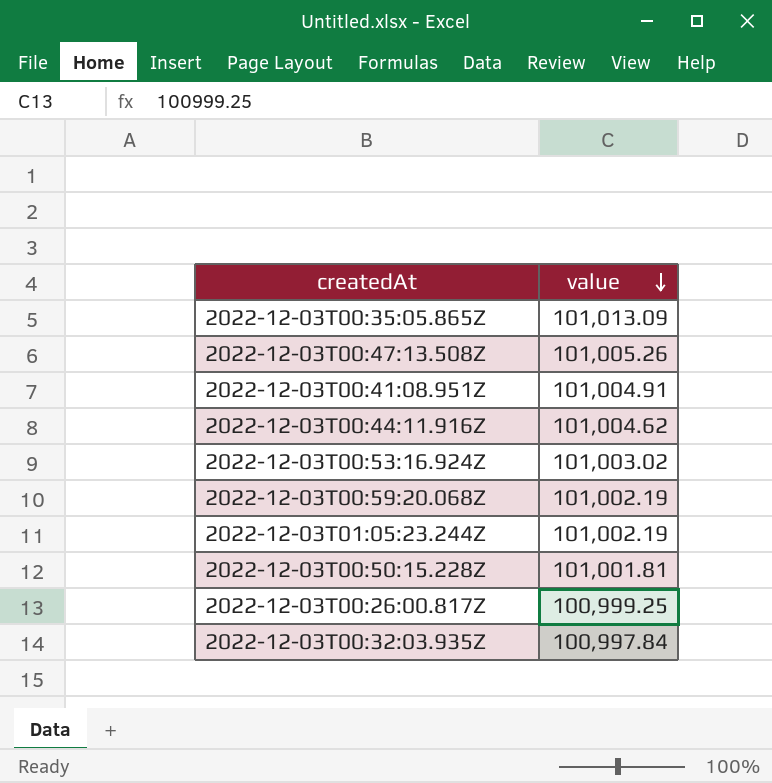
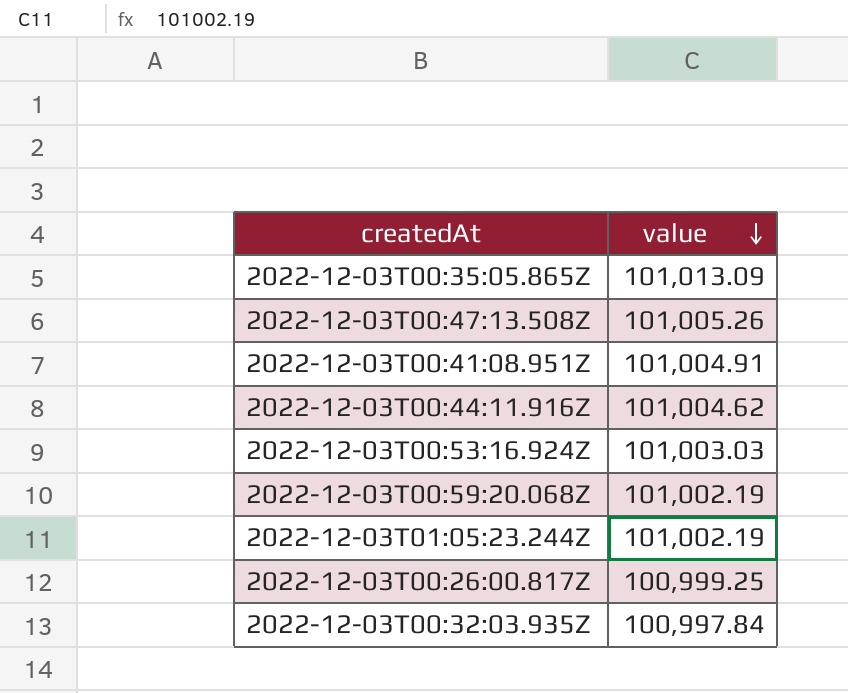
row 2022-12-03T00:50:15.228Z: 101,001.81 -> none
2022-12-03T00:53:16.924Z | value: 101,003.02 -> 101,003.03

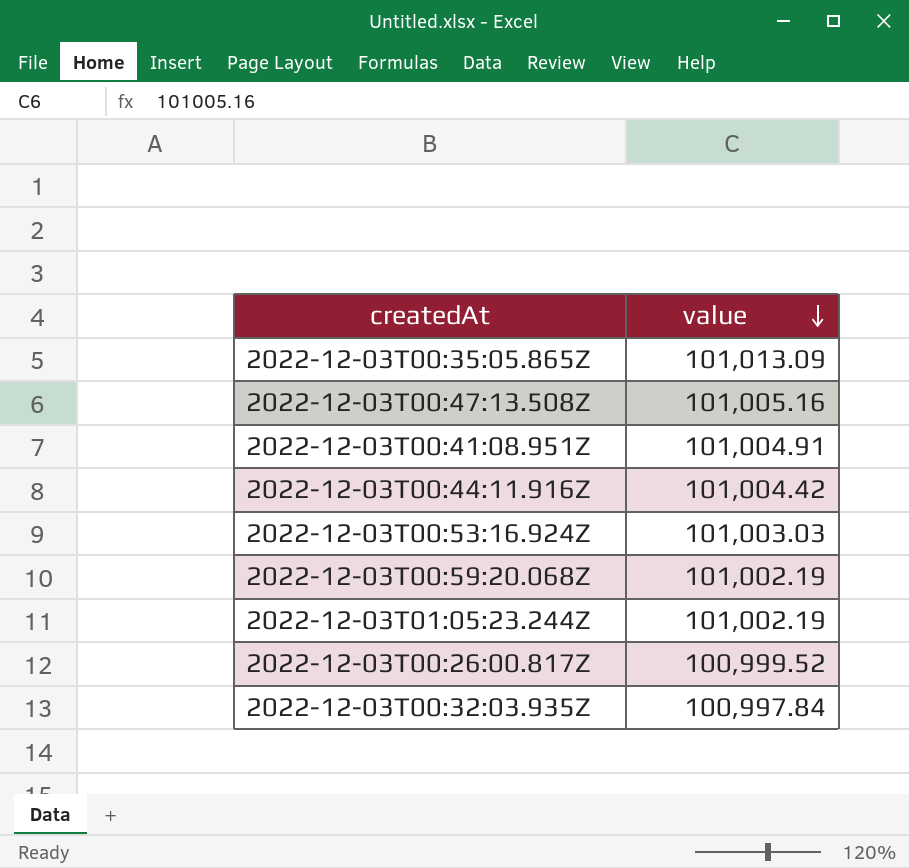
2022-12-03T00:47:13.508Z | value: 101,005.26 -> 101,005.16
2022-12-03T00:44:11.916Z | value: 101,004.62 -> 101,004.42
2022-12-03T00:26:00.817Z | value: 100,999.25 -> 100,999.52

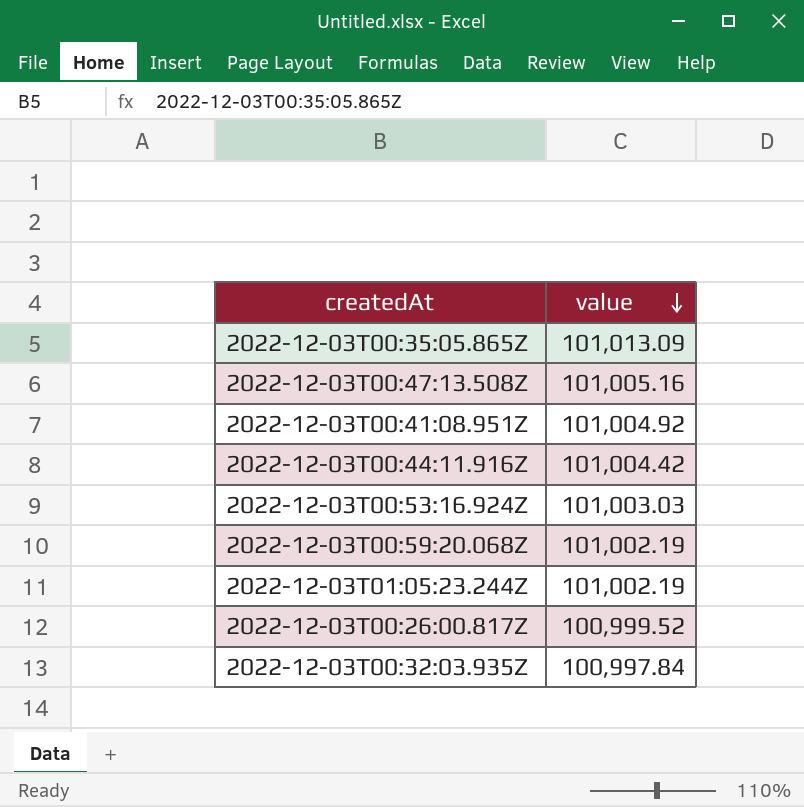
2022-12-03T00:41:08.951Z | value: 101,004.91 -> 101,004.92

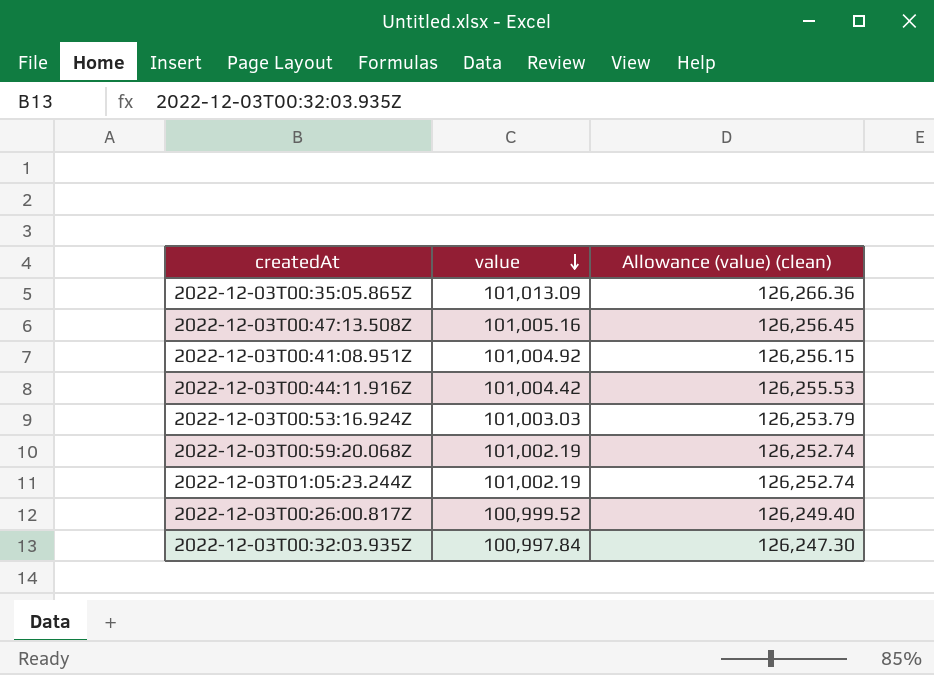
column Allowance (value) (clean) | formula: none -> [value] * 1.25

